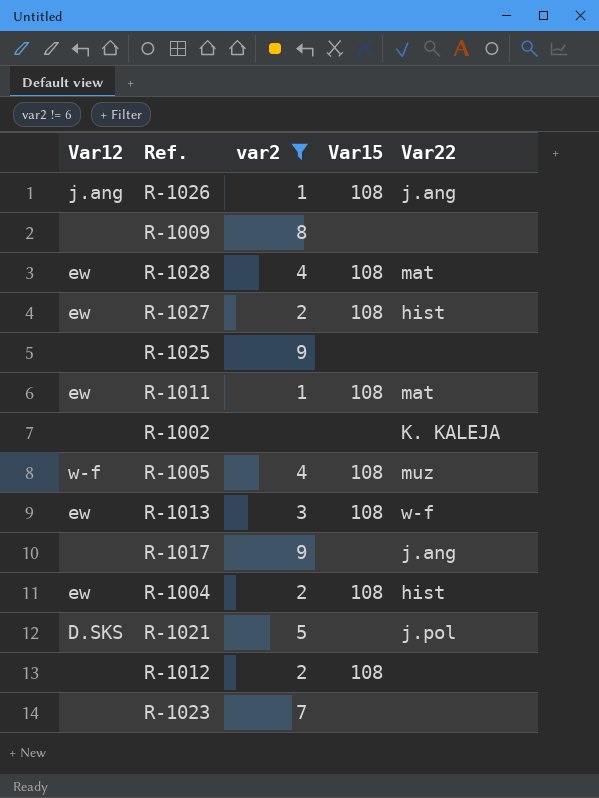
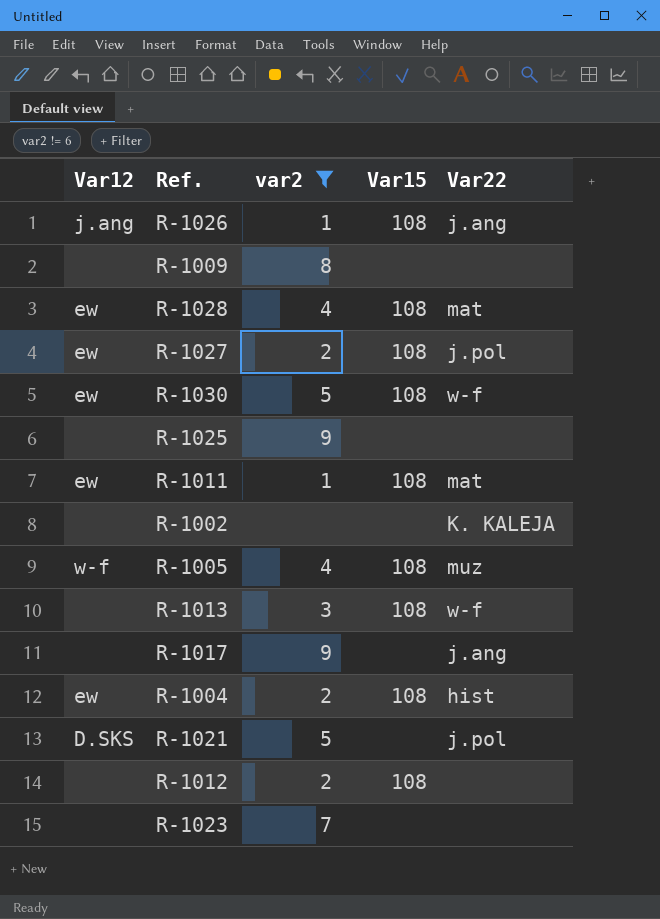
R-1027 | Var22: hist -> j.pol
row R-1030: none -> ew | 5 | 108 | w-f
R-1013 | Var12: ew -> none

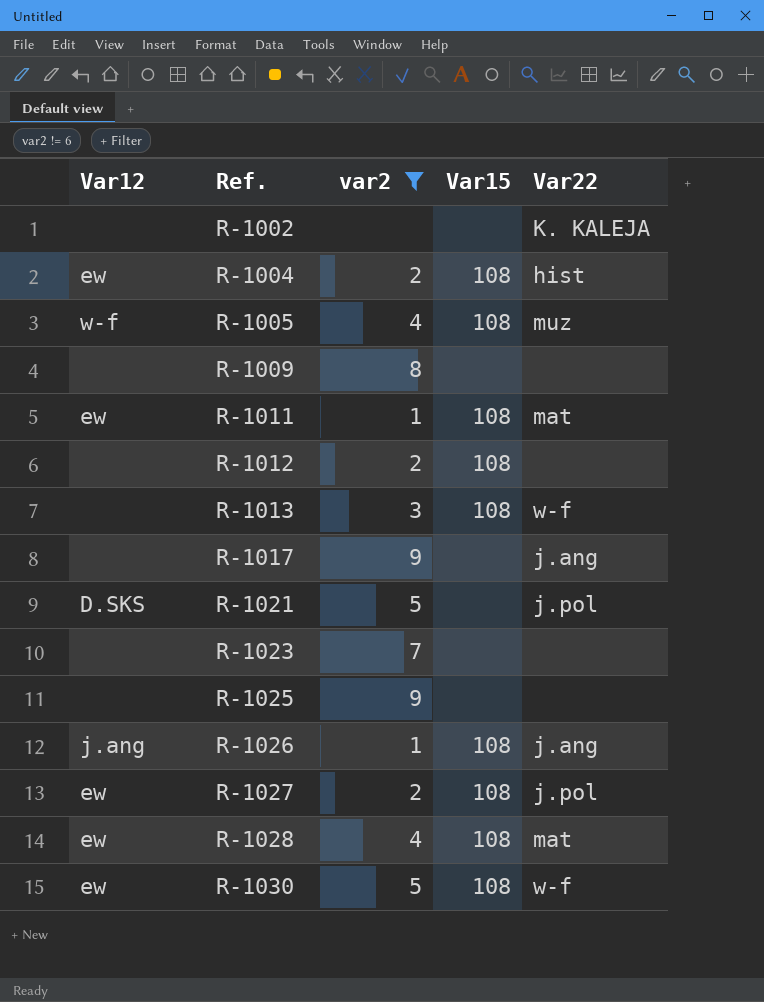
row order: none -> Ref. ascending

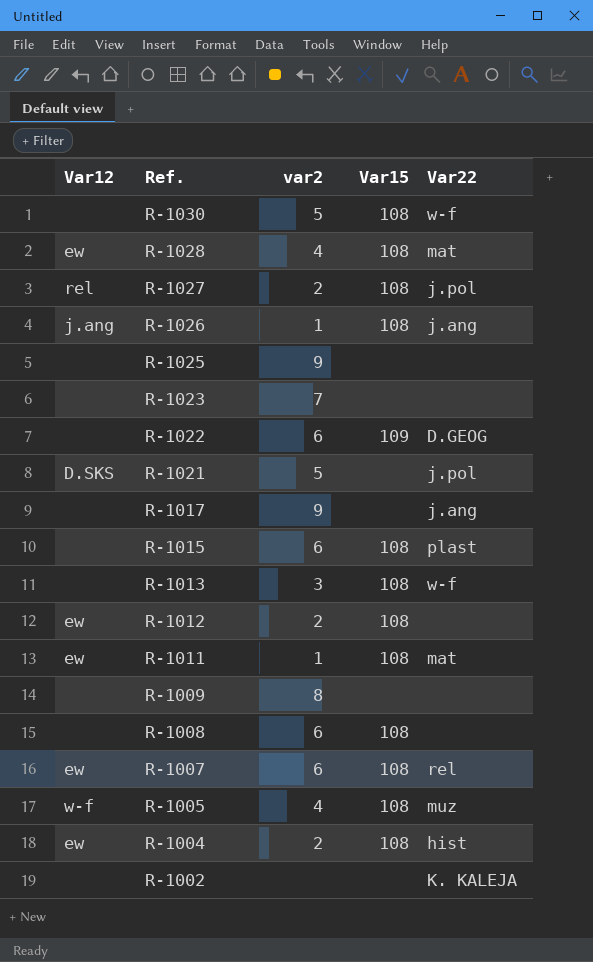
filter: var2 != 6 -> none
row order: Ref. ascending -> Ref. descending
R-1030 | Var12: ew -> none
R-1027 | Var12: ew -> rel
R-1012 | Var12: none -> ew

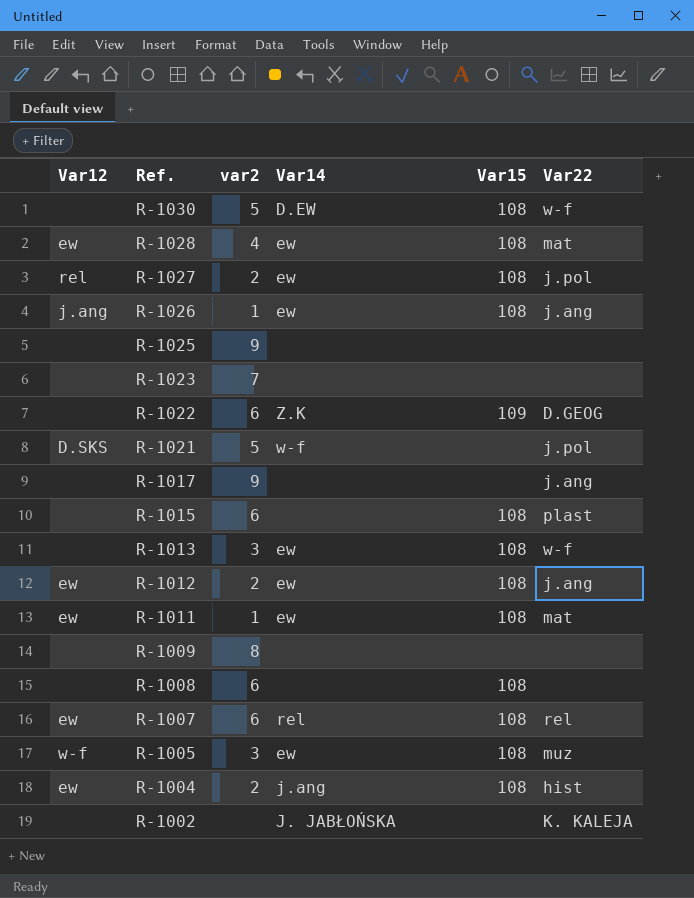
column Var14 | position: none -> 4
R-1012 | Var22: none -> j.ang
R-1005 | var2: 4 -> 3

